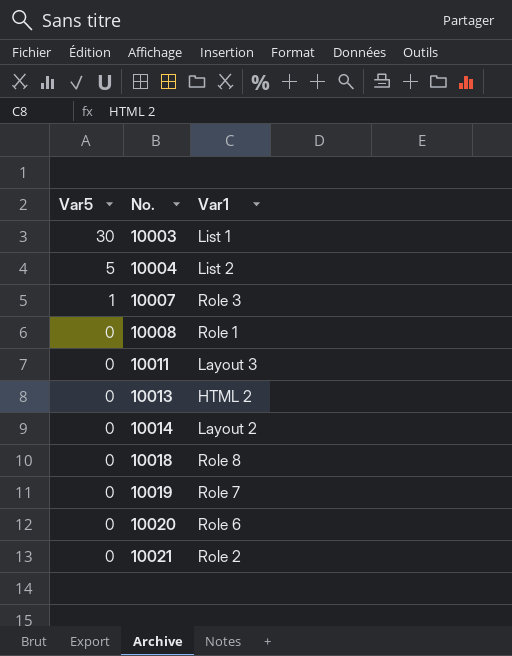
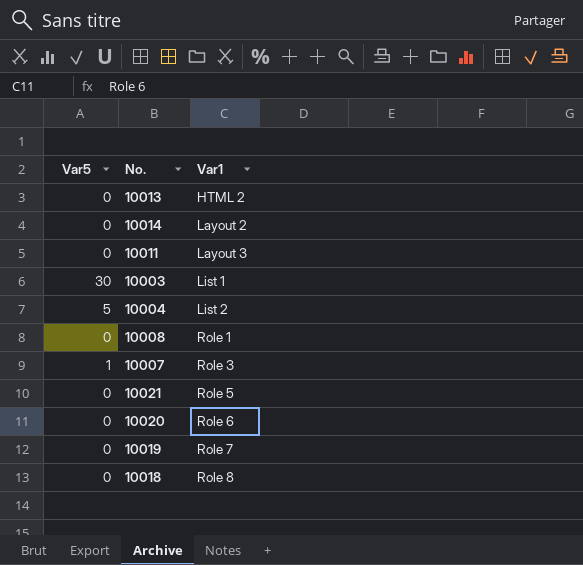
row order: Var5 descending -> Var1 ascending
10021 | Var1: Role 2 -> Role 5

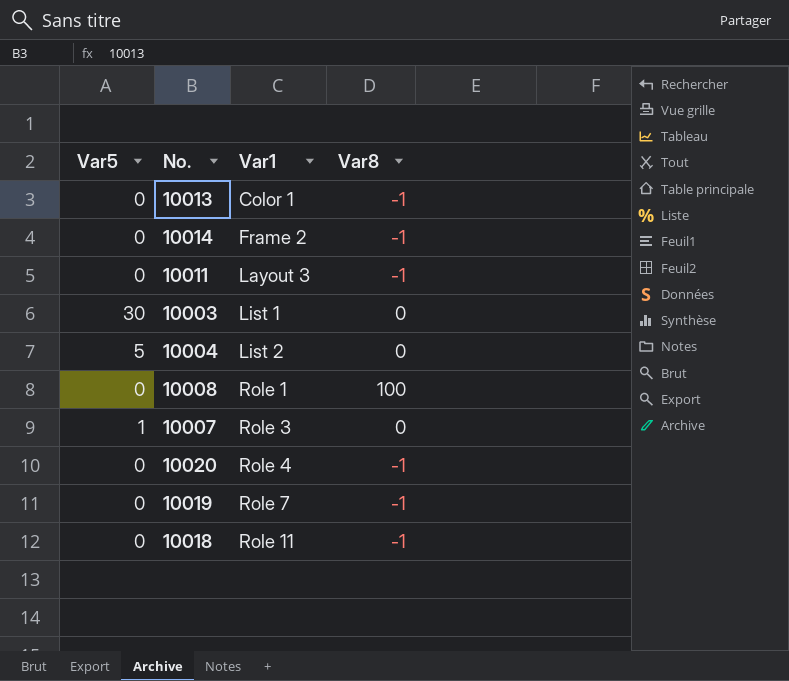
column Var8 | position: none -> 4
row 10021: 0 | Role 5 -> none
10013 | Var1: HTML 2 -> Color 1
10014 | Var1: Layout 2 -> Frame 2
10020 | Var1: Role 6 -> Role 4
10018 | Var1: Role 8 -> Role 11

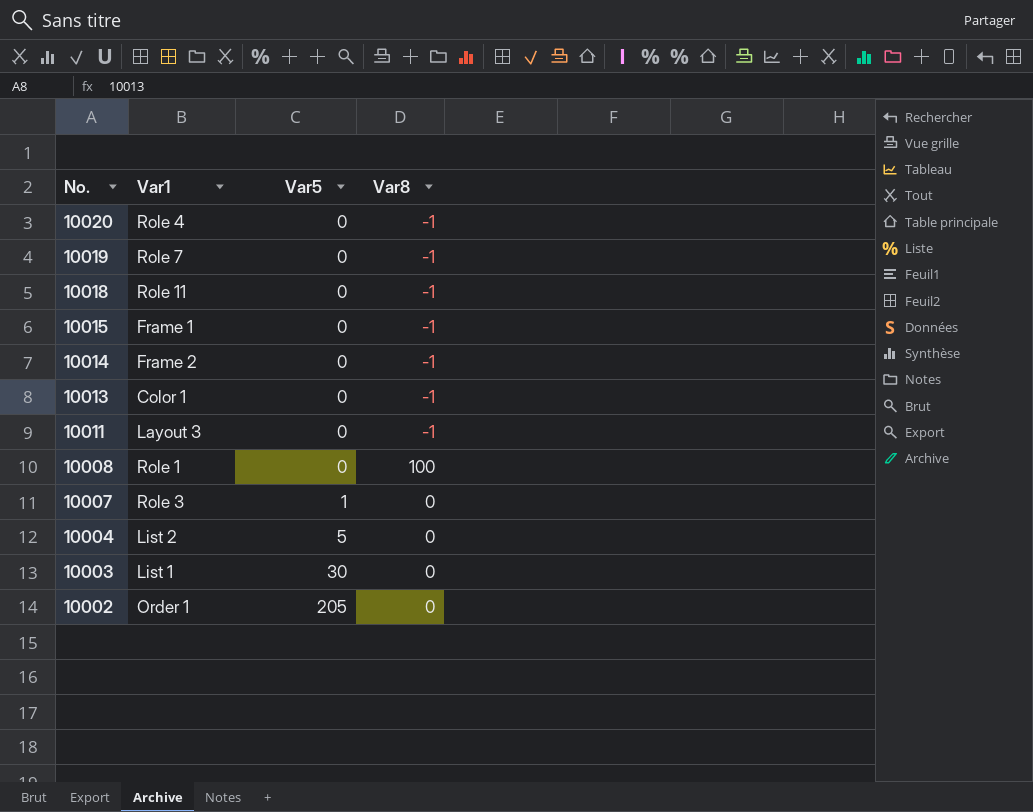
row order: Var1 ascending -> No. descending
column Var5 | position: 1 -> 3
row 10015: none -> Frame 1 | 0 | -1
row 10002: none -> Order 1 | 205 | 0

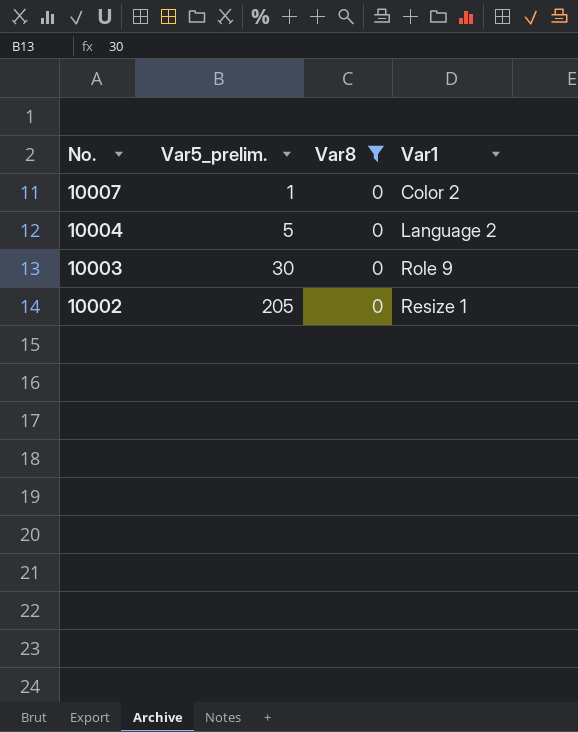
filter: none -> Var8 = 0
column name: Var5 -> Var5_prelim.
column Var1 | position: 2 -> 4
10007 | Var1: Role 3 -> Color 2
10004 | Var1: List 2 -> Language 2
10003 | Var1: List 1 -> Role 9
10002 | Var1: Order 1 -> Resize 1

